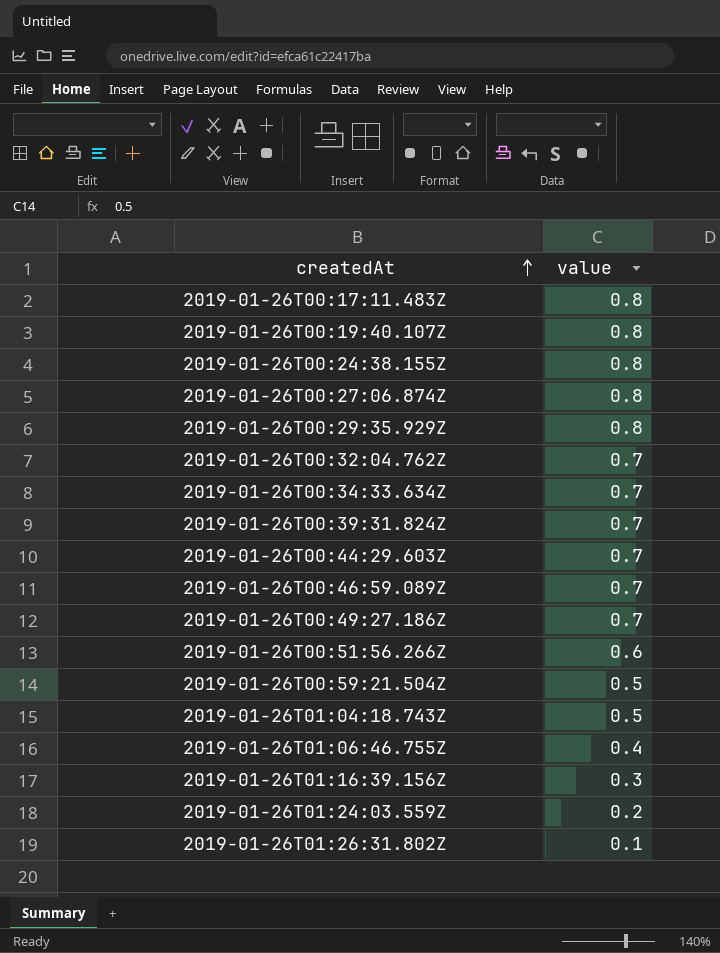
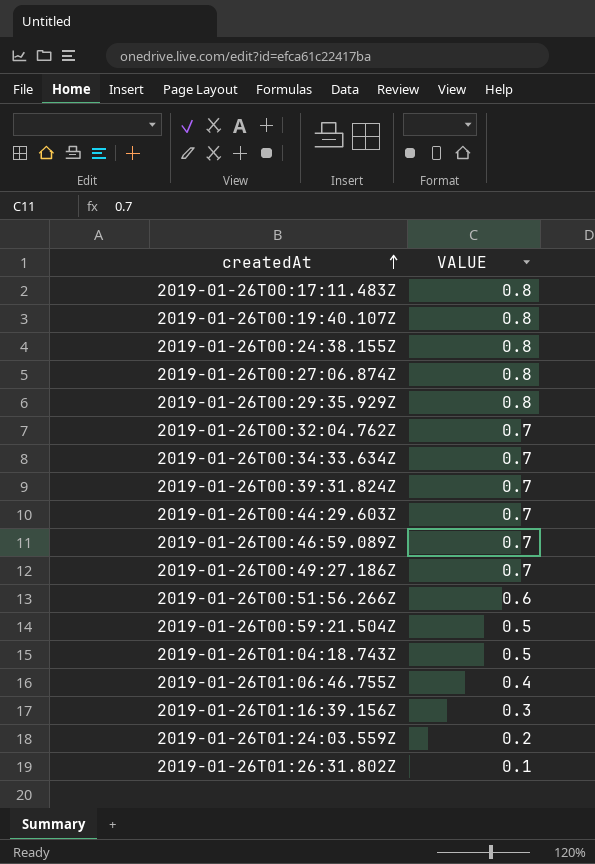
column name: value -> VALUE

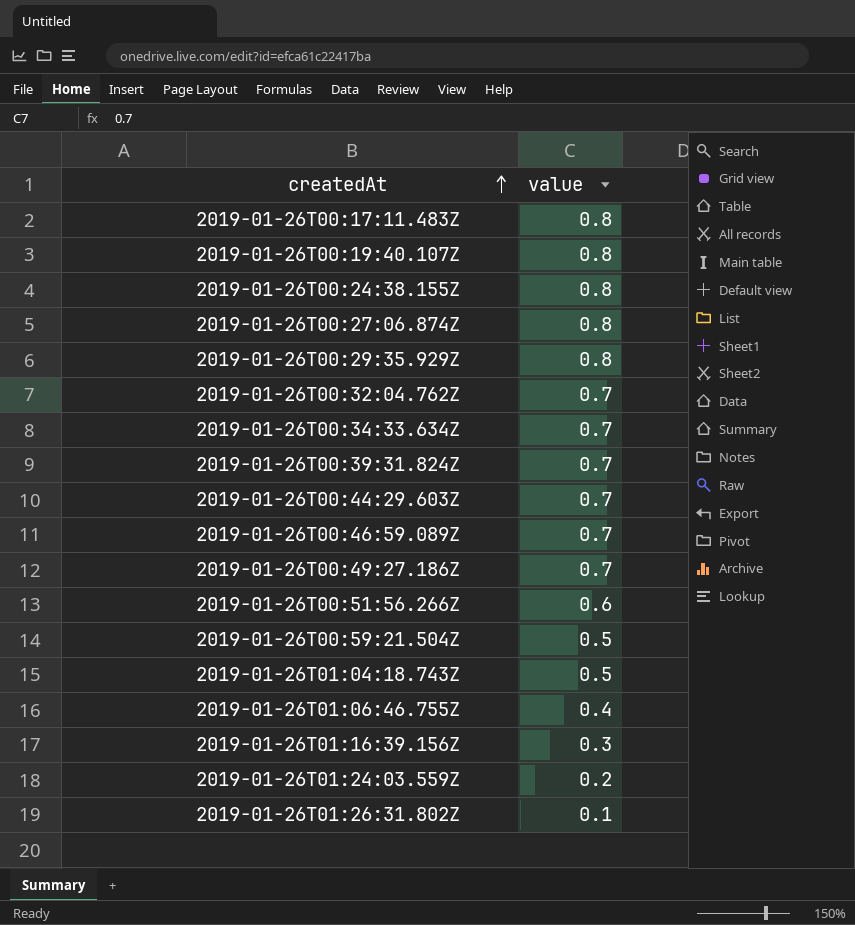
column name: VALUE -> value

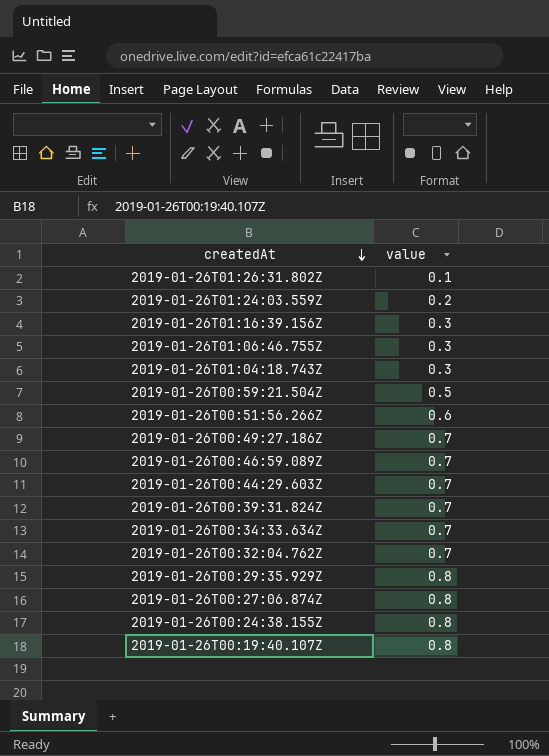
row order: createdAt ascending -> createdAt descending
row 2019-01-26T00:17:11.483Z: 0.8 -> none
2019-01-26T01:06:46.755Z | value: 0.4 -> 0.3
2019-01-26T01:04:18.743Z | value: 0.5 -> 0.3

